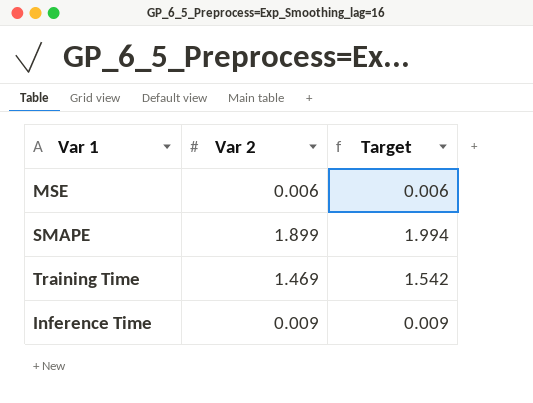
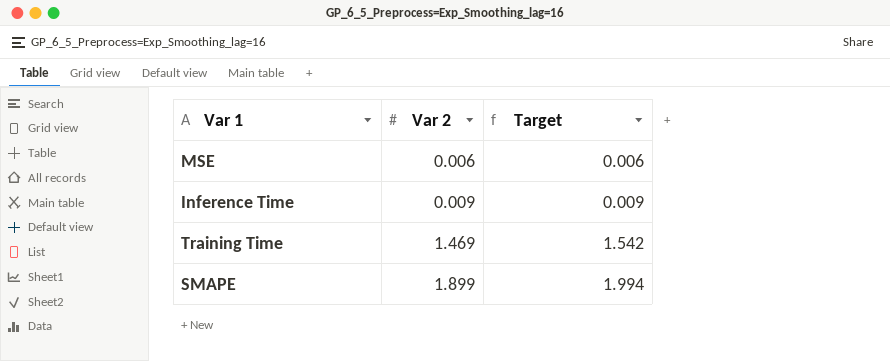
row order: none -> Var 2 ascending

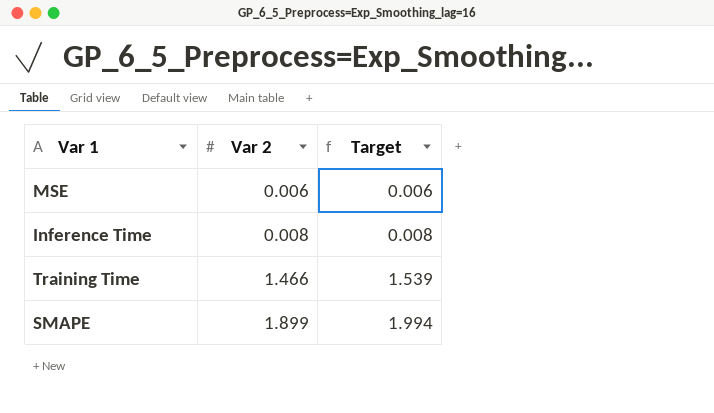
Inference Time | Var 2: 0.009 -> 0.008
Inference Time | Target: 0.009 -> 0.008
Training Time | Var 2: 1.469 -> 1.466
Training Time | Target: 1.542 -> 1.539

